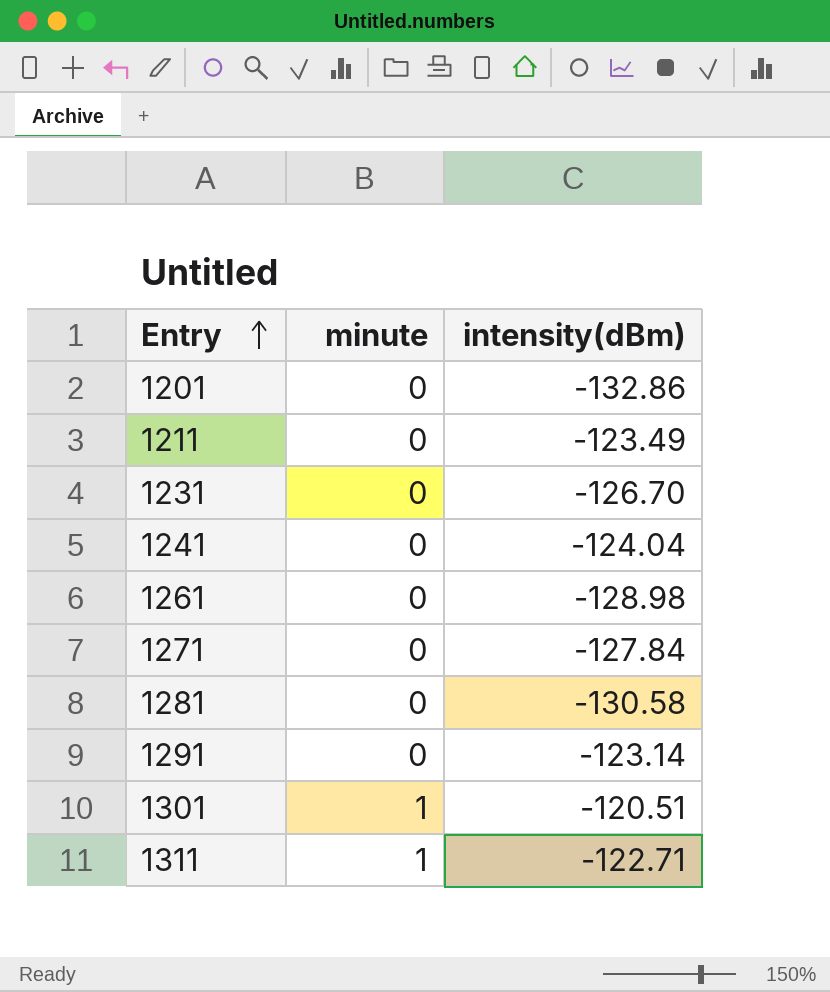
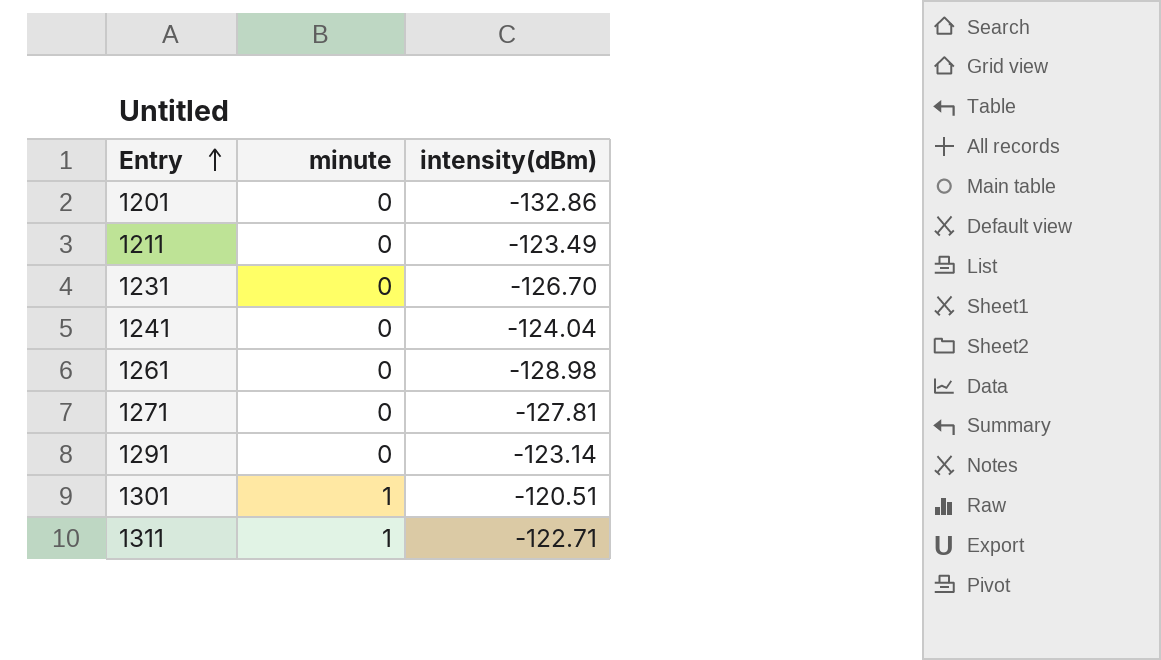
row 1281: 0 | -130.58 -> none
1271 | intensity(dBm): -127.84 -> -127.81

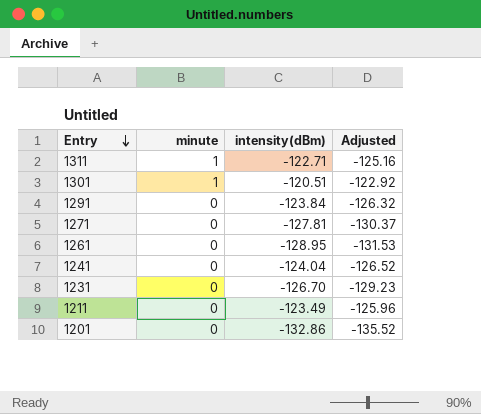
row order: Entry ascending -> Entry descending
column Adjusted | formula: none -> [intensity(dBm)] * 1.02
1291 | intensity(dBm): -123.14 -> -123.84
1261 | intensity(dBm): -128.98 -> -128.95

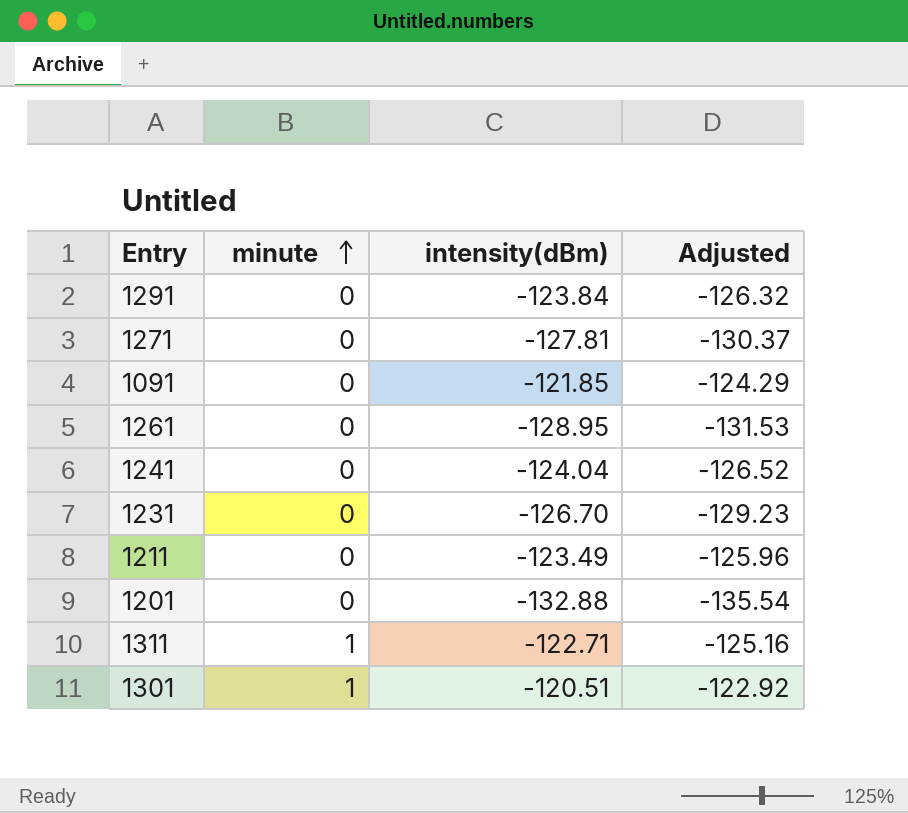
row order: Entry descending -> minute ascending
row 1091: none -> 0 | -121.85 | -124.29
1201 | intensity(dBm): -132.86 -> -132.88
1201 | Adjusted: -135.52 -> -135.54

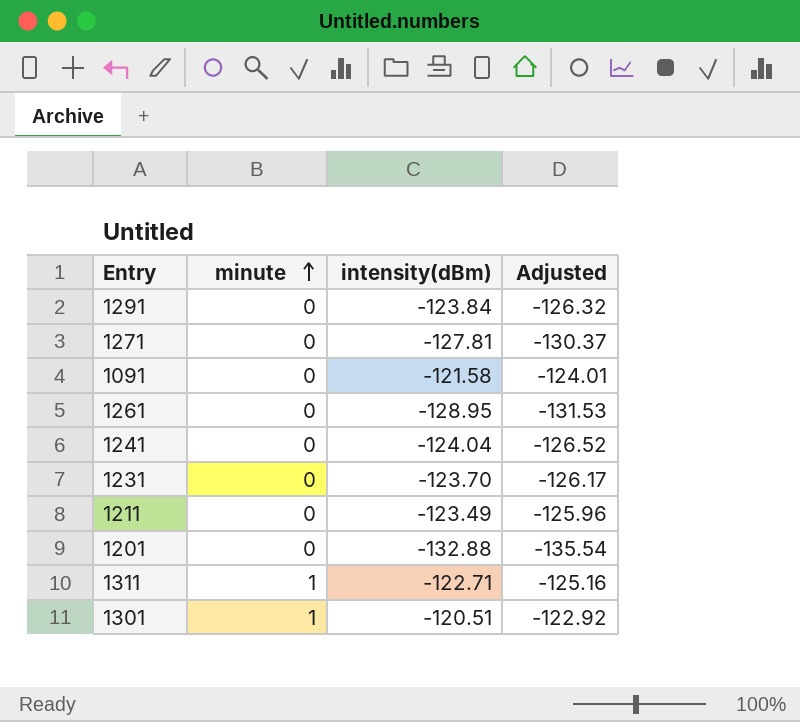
1091 | intensity(dBm): -121.85 -> -121.58
1091 | Adjusted: -124.29 -> -124.01
1231 | intensity(dBm): -126.70 -> -123.70
1231 | Adjusted: -129.23 -> -126.17

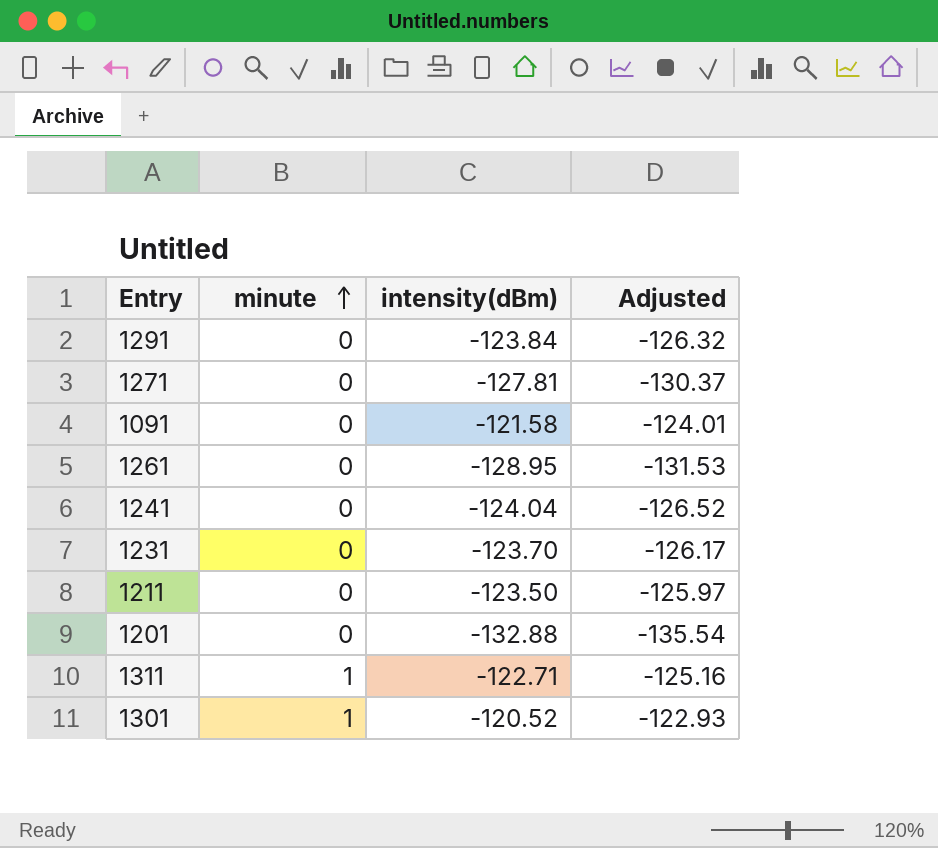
1211 | intensity(dBm): -123.49 -> -123.50
1211 | Adjusted: -125.96 -> -125.97
1301 | intensity(dBm): -120.51 -> -120.52
1301 | Adjusted: -122.92 -> -122.93

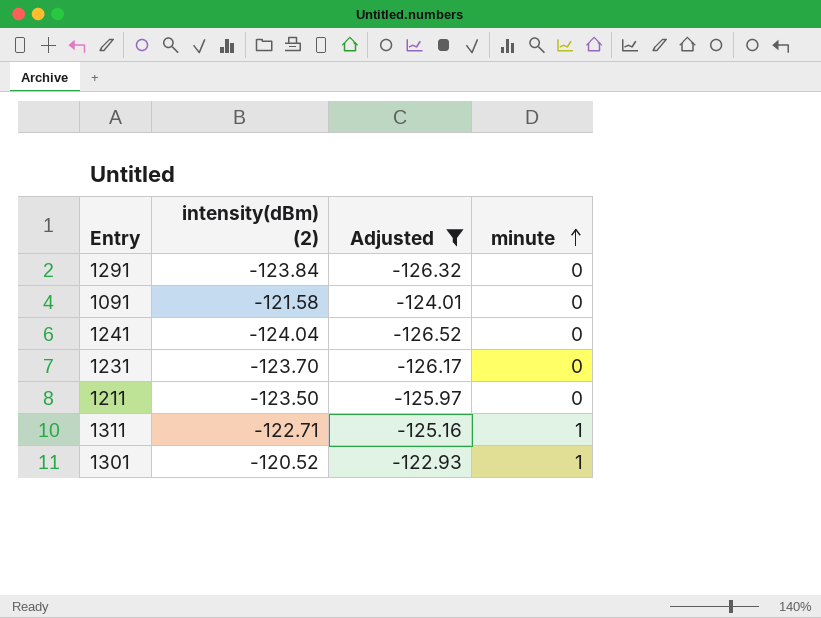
filter: none -> Adjusted >= -126.52
column name: intensity(dBm) -> intensity(dBm) (2)
column minute | position: 2 -> 4

